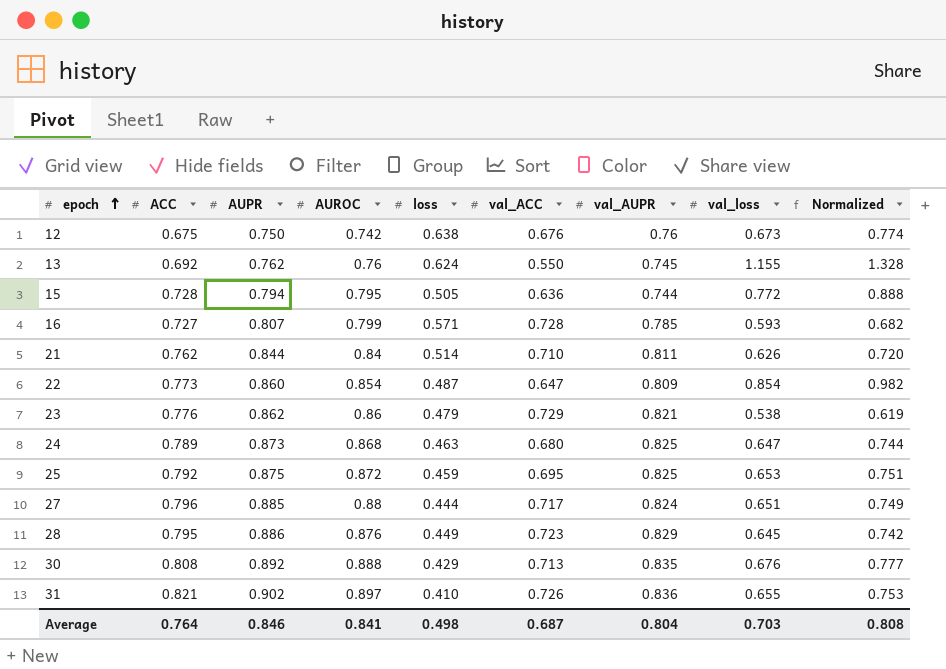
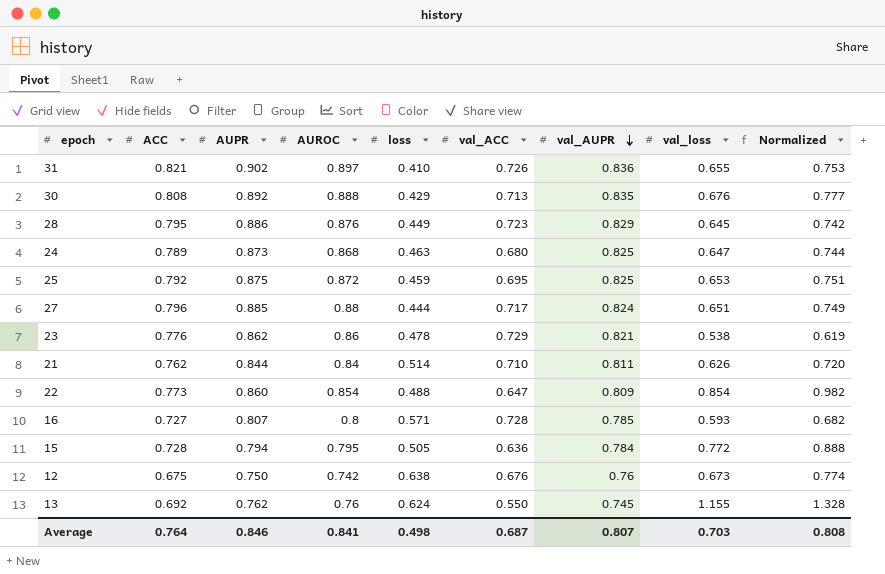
row order: epoch ascending -> val_AUPR descending
23 | loss: 0.479 -> 0.478
22 | loss: 0.487 -> 0.488
16 | AUROC: 0.799 -> 0.8
15 | val_AUPR: 0.744 -> 0.784
Average | val_AUPR: 0.804 -> 0.807

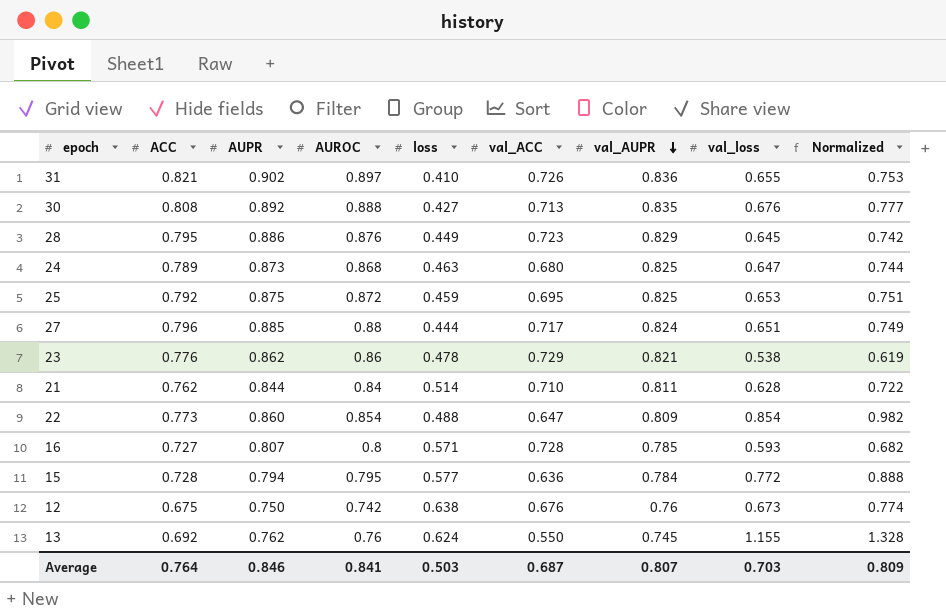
30 | loss: 0.429 -> 0.427
21 | val_loss: 0.626 -> 0.628
21 | Normalized: 0.720 -> 0.722
15 | loss: 0.505 -> 0.577
Average | loss: 0.498 -> 0.503
Average | Normalized: 0.808 -> 0.809

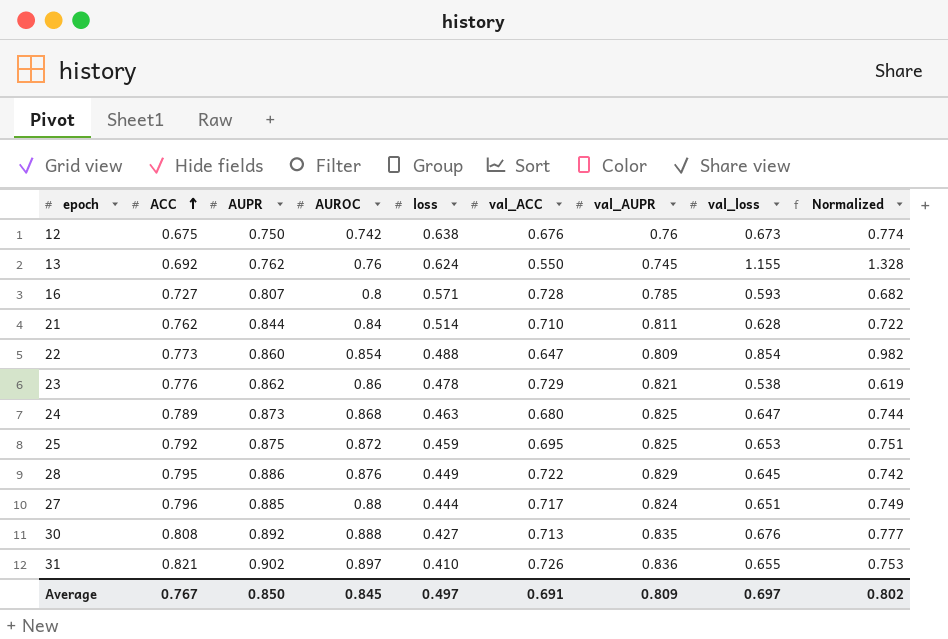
row order: val_AUPR descending -> ACC ascending
row 15: 0.728 | 0.794 | 0.795 | 0.577 | 0.636 | 0.784 | 0.772 | 0.888 -> none
28 | val_ACC: 0.723 -> 0.722
Average | ACC: 0.764 -> 0.767
Average | AUPR: 0.846 -> 0.850
Average | AUROC: 0.841 -> 0.845
Average | loss: 0.503 -> 0.497
Average | val_ACC: 0.687 -> 0.691
Average | val_AUPR: 0.807 -> 0.809
Average | val_loss: 0.703 -> 0.697
Average | Normalized: 0.809 -> 0.802

